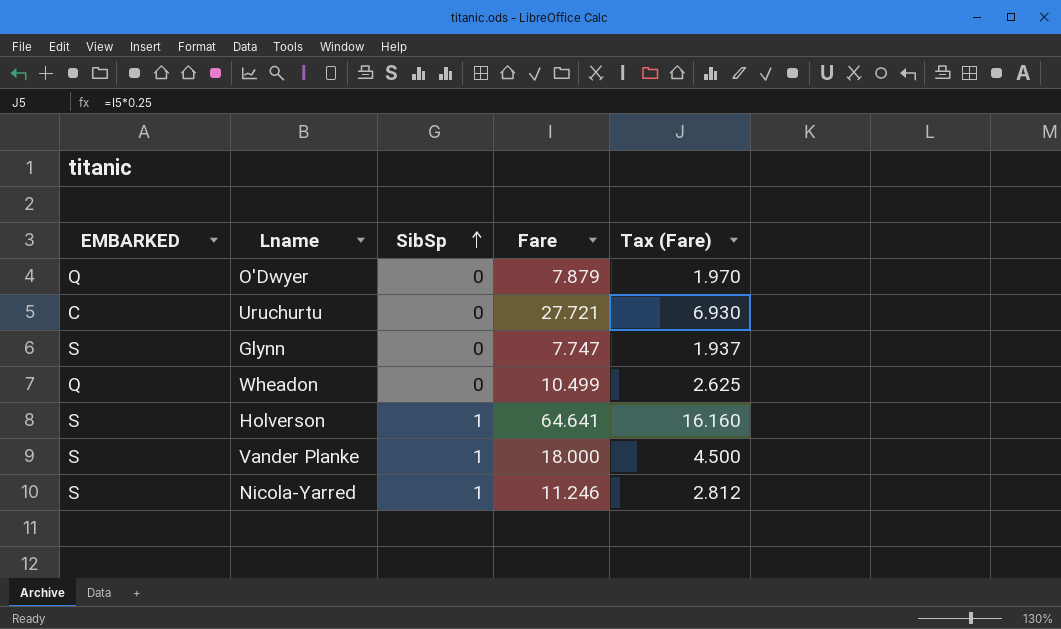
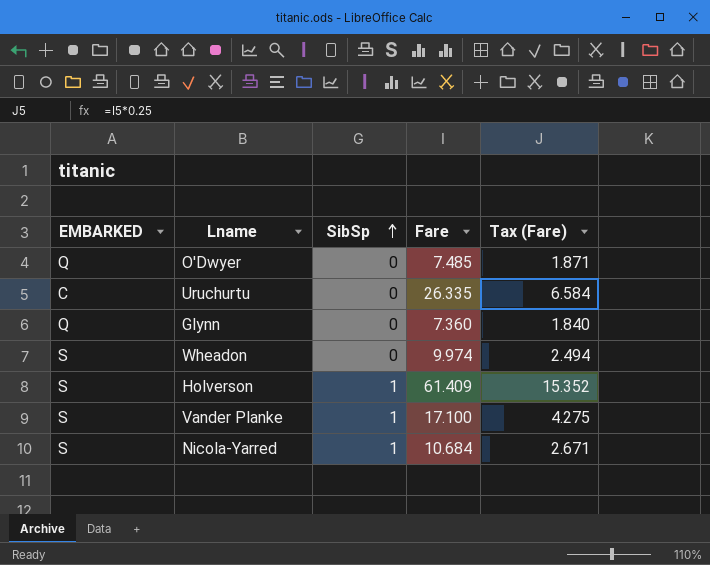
O'Dwyer | Fare: 7.879 -> 7.485
O'Dwyer | Tax (Fare): 1.970 -> 1.871
Uruchurtu | Fare: 27.721 -> 26.335
Uruchurtu | Tax (Fare): 6.930 -> 6.584
Glynn | EMBARKED: S -> Q
Glynn | Fare: 7.747 -> 7.360
Glynn | Tax (Fare): 1.937 -> 1.840
Wheadon | EMBARKED: Q -> S
Wheadon | Fare: 10.499 -> 9.974
Wheadon | Tax (Fare): 2.625 -> 2.494
Holverson | Fare: 64.641 -> 61.409
Holverson | Tax (Fare): 16.160 -> 15.352
Vander Planke | Fare: 18.000 -> 17.100
Vander Planke | Tax (Fare): 4.500 -> 4.275
Nicola-Yarred | Fare: 11.246 -> 10.684
Nicola-Yarred | Tax (Fare): 2.812 -> 2.671

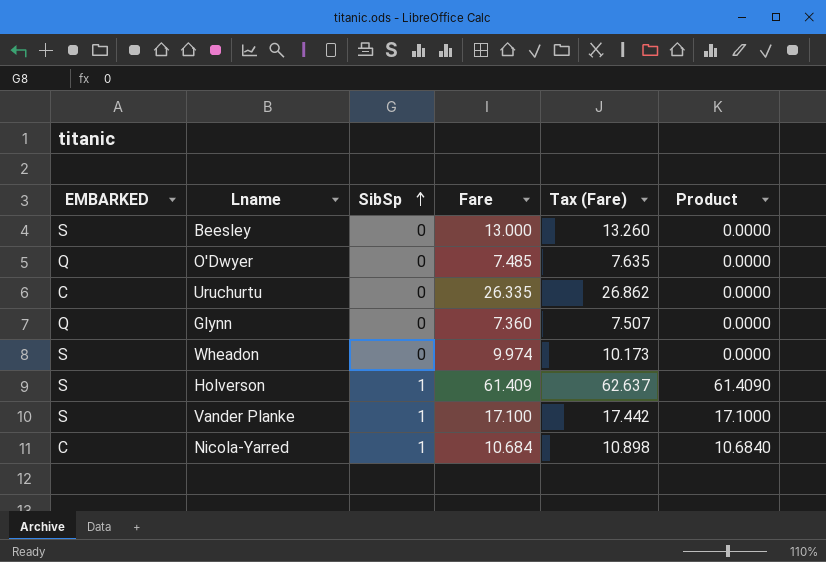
column Tax (Fare) | formula: [Fare] * 0.25 -> [Fare] * 1.02
column Product | formula: none -> [SibSp] * [Fare]
row Beesley: none -> S | 0 | 13.000 | 13.260 | 0.0000
Nicola-Yarred | EMBARKED: S -> C

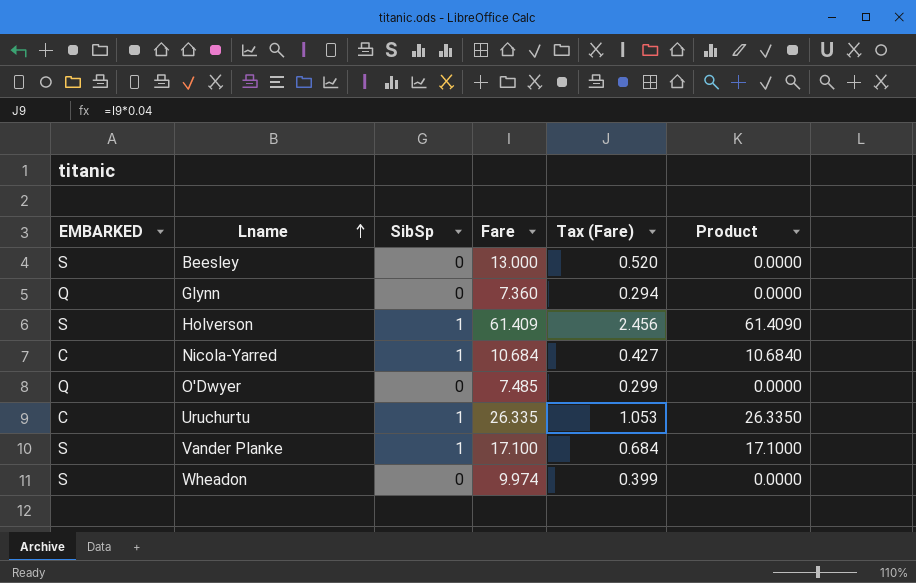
row order: SibSp ascending -> Lname ascending
column Tax (Fare) | formula: [Fare] * 1.02 -> [Fare] * 0.04
Uruchurtu | SibSp: 0 -> 1
Uruchurtu | Product: 0.0000 -> 26.3350

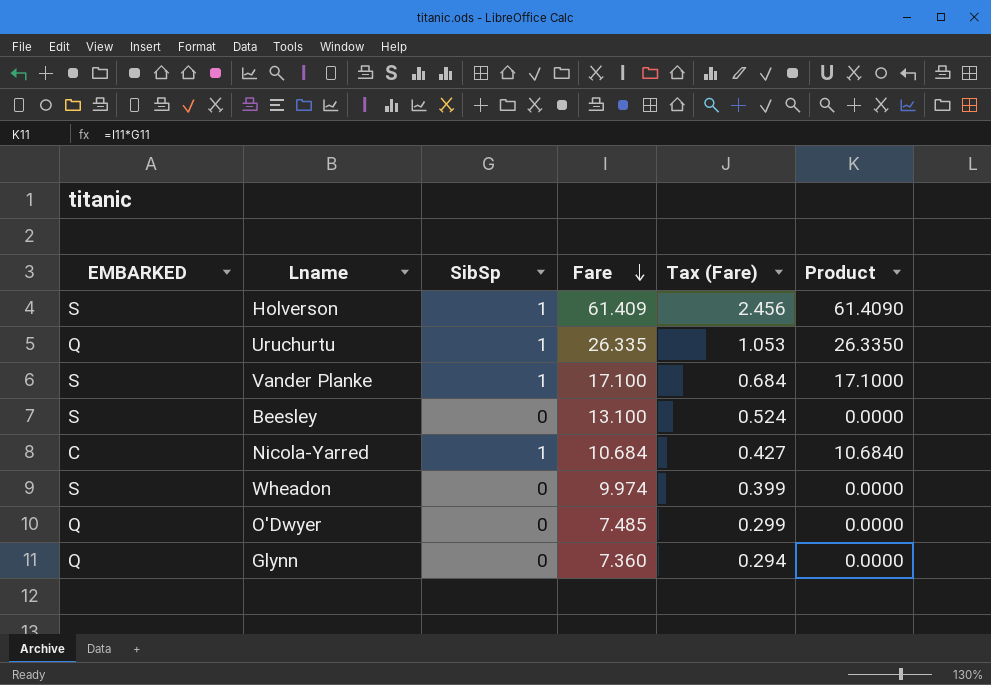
row order: Lname ascending -> Fare descending
Uruchurtu | EMBARKED: C -> Q
Beesley | Fare: 13.000 -> 13.100
Beesley | Tax (Fare): 0.520 -> 0.524

